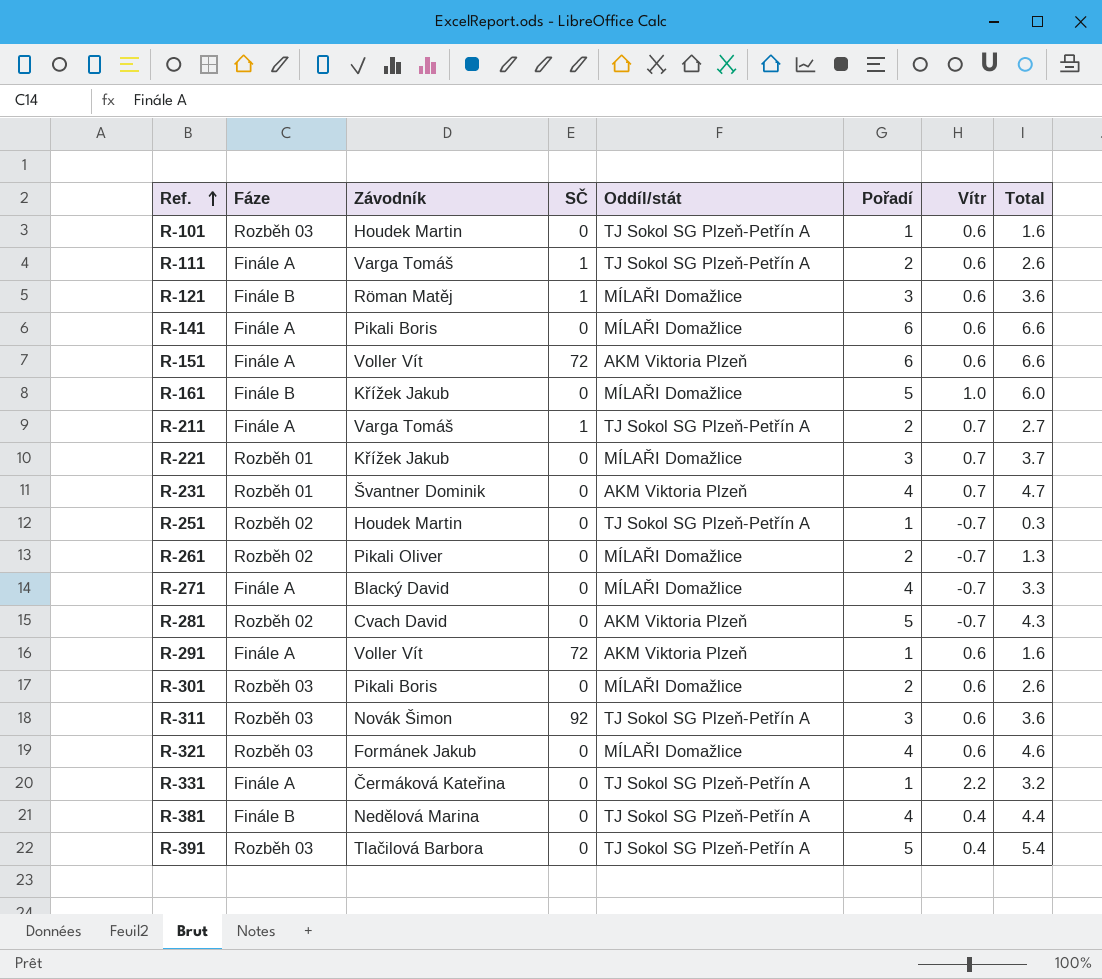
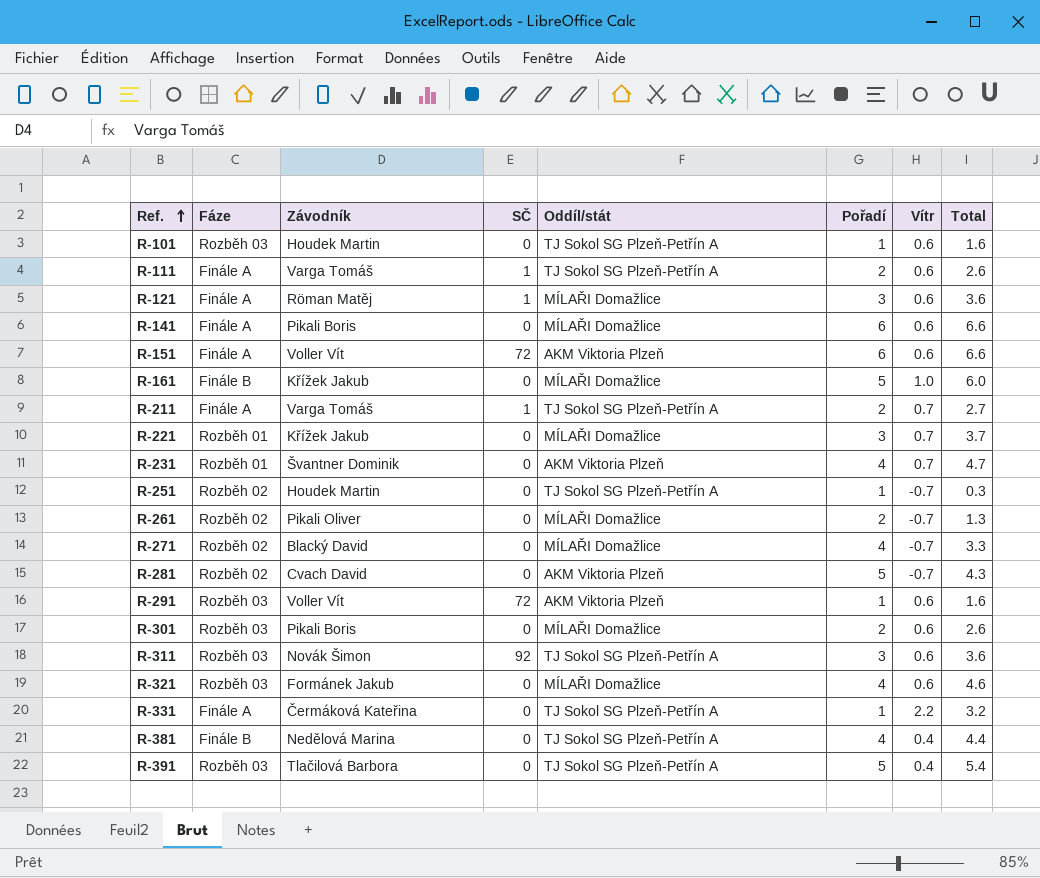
R-121 | Fáze: Finále B -> Finále A
R-271 | Fáze: Finále A -> Rozběh 02
R-291 | Fáze: Finále A -> Rozběh 03

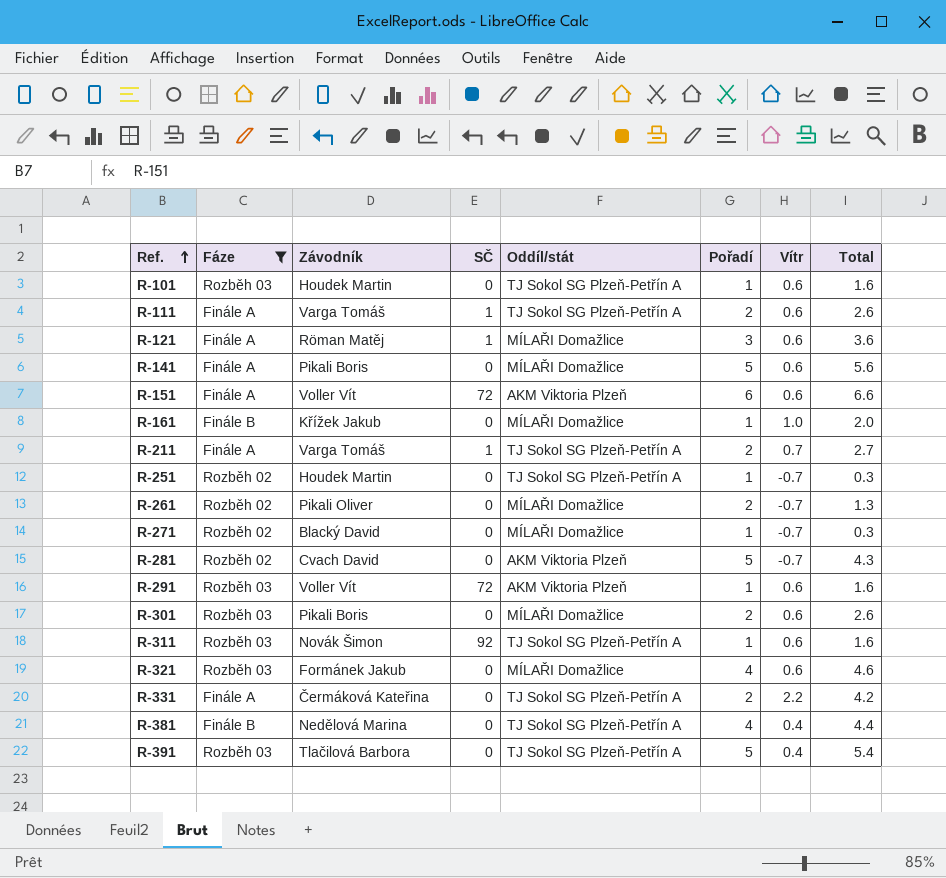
filter: none -> Fáze != Rozběh 01
R-141 | Pořadí: 6 -> 5
R-141 | Total: 6.6 -> 5.6
R-161 | Pořadí: 5 -> 1
R-161 | Total: 6.0 -> 2.0
R-271 | Pořadí: 4 -> 1
R-271 | Total: 3.3 -> 0.3
R-311 | Pořadí: 3 -> 1
R-311 | Total: 3.6 -> 1.6
R-331 | Pořadí: 1 -> 2
R-331 | Total: 3.2 -> 4.2

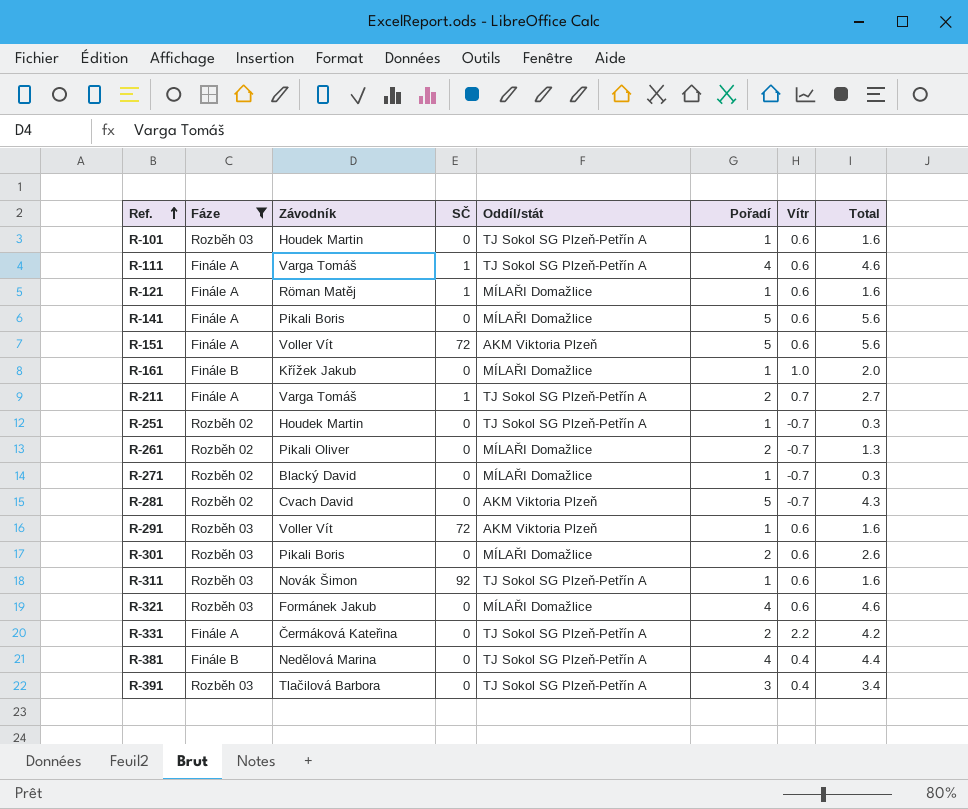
R-111 | Pořadí: 2 -> 4
R-111 | Total: 2.6 -> 4.6
R-121 | Pořadí: 3 -> 1
R-121 | Total: 3.6 -> 1.6
R-151 | Pořadí: 6 -> 5
R-151 | Total: 6.6 -> 5.6
R-391 | Pořadí: 5 -> 3
R-391 | Total: 5.4 -> 3.4

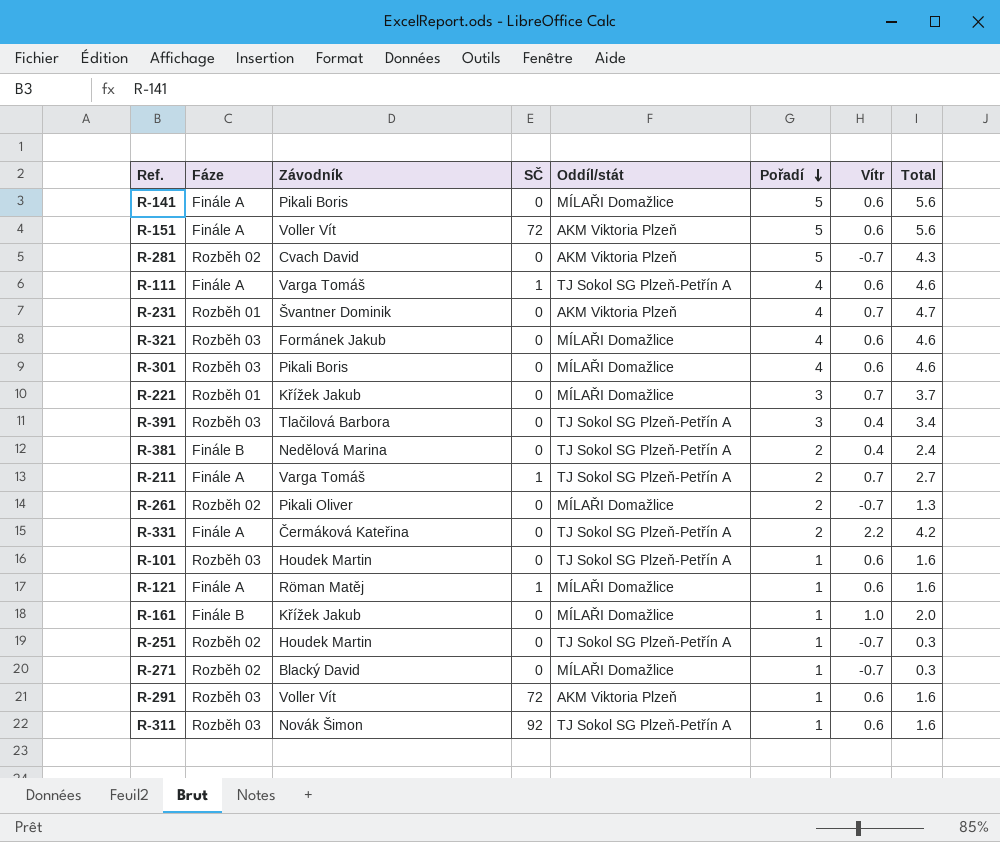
filter: Fáze != Rozběh 01 -> none
row order: Ref. ascending -> Pořadí descending
R-301 | Pořadí: 2 -> 4
R-301 | Total: 2.6 -> 4.6
R-381 | Pořadí: 4 -> 2
R-381 | Total: 4.4 -> 2.4

